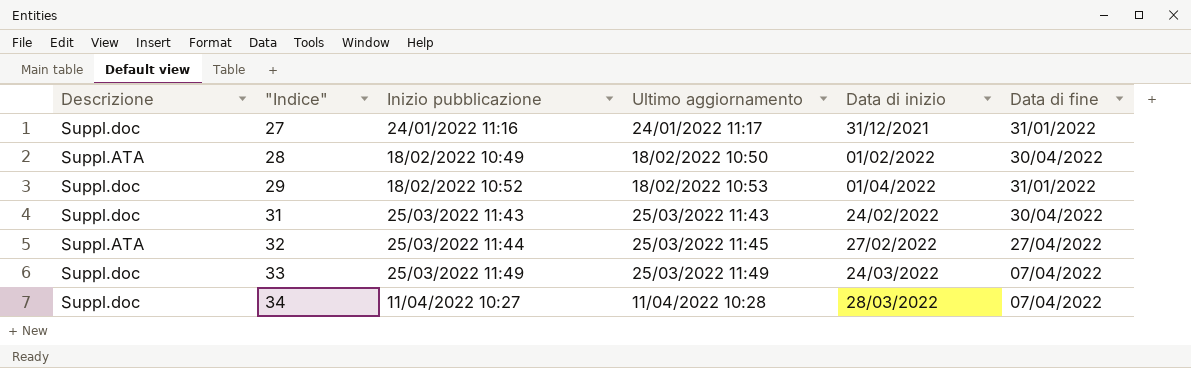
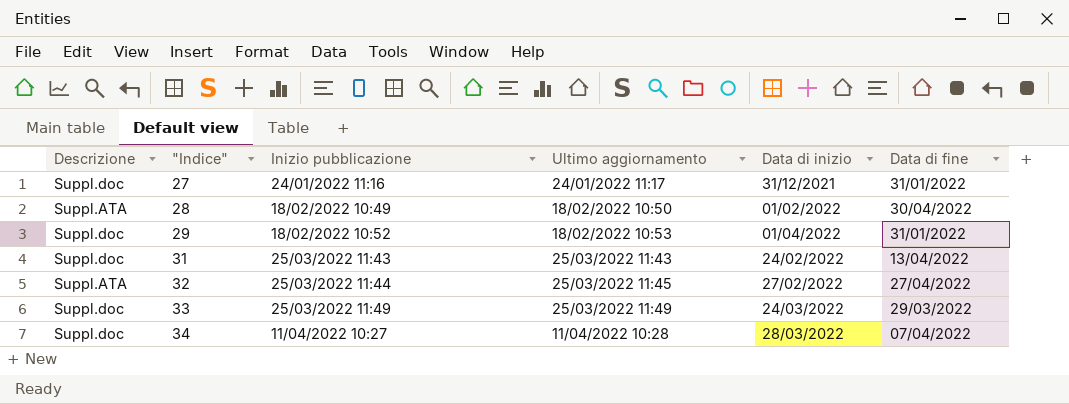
31 | Data di fine: 30/04/2022 -> 13/04/2022
33 | Data di fine: 07/04/2022 -> 29/03/2022

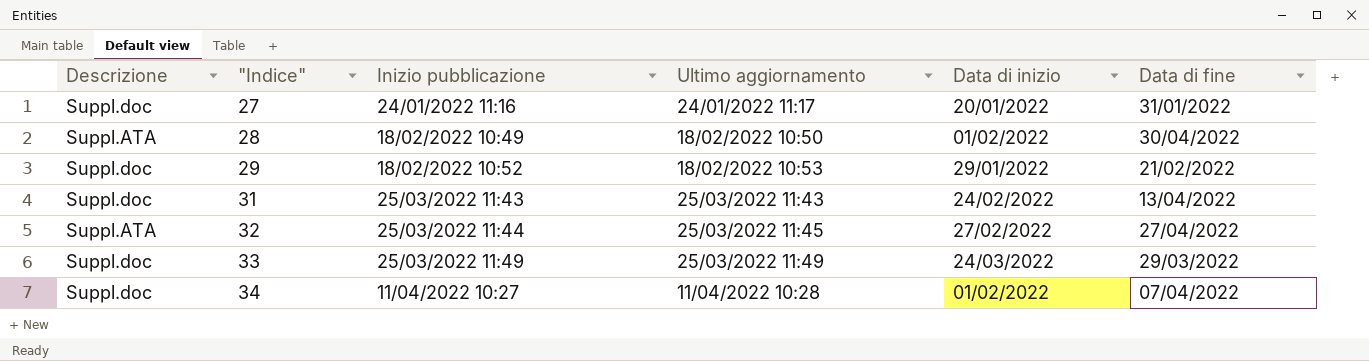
27 | Data di inizio: 31/12/2021 -> 20/01/2022
29 | Data di inizio: 01/04/2022 -> 29/01/2022
29 | Data di fine: 31/01/2022 -> 21/02/2022
34 | Data di inizio: 28/03/2022 -> 01/02/2022

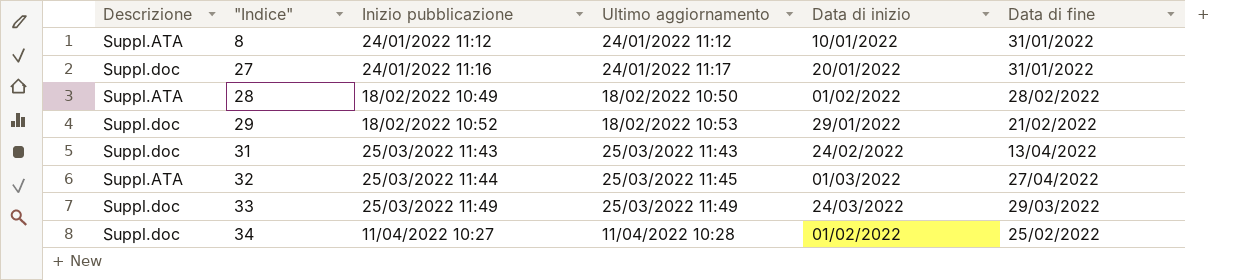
row 8: none -> Suppl.ATA | 24/01/2022 11:12 | 24/01/2022 11:12 | 10/01/2022 | 31/01/2022
28 | Data di fine: 30/04/2022 -> 28/02/2022
32 | Data di inizio: 27/02/2022 -> 01/03/2022
34 | Data di fine: 07/04/2022 -> 25/02/2022

